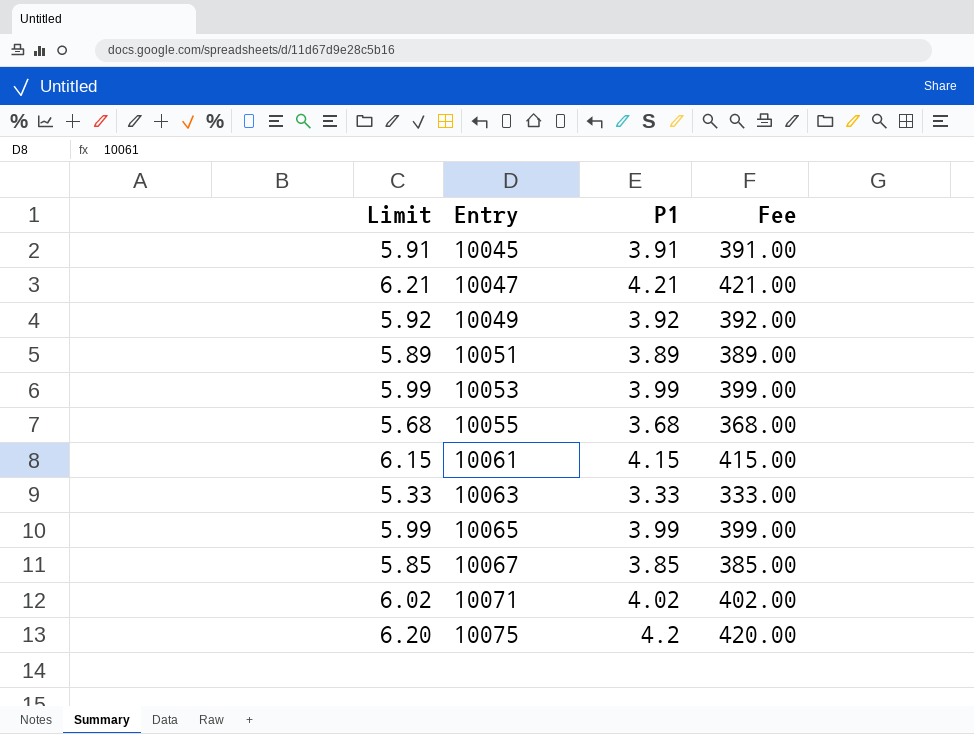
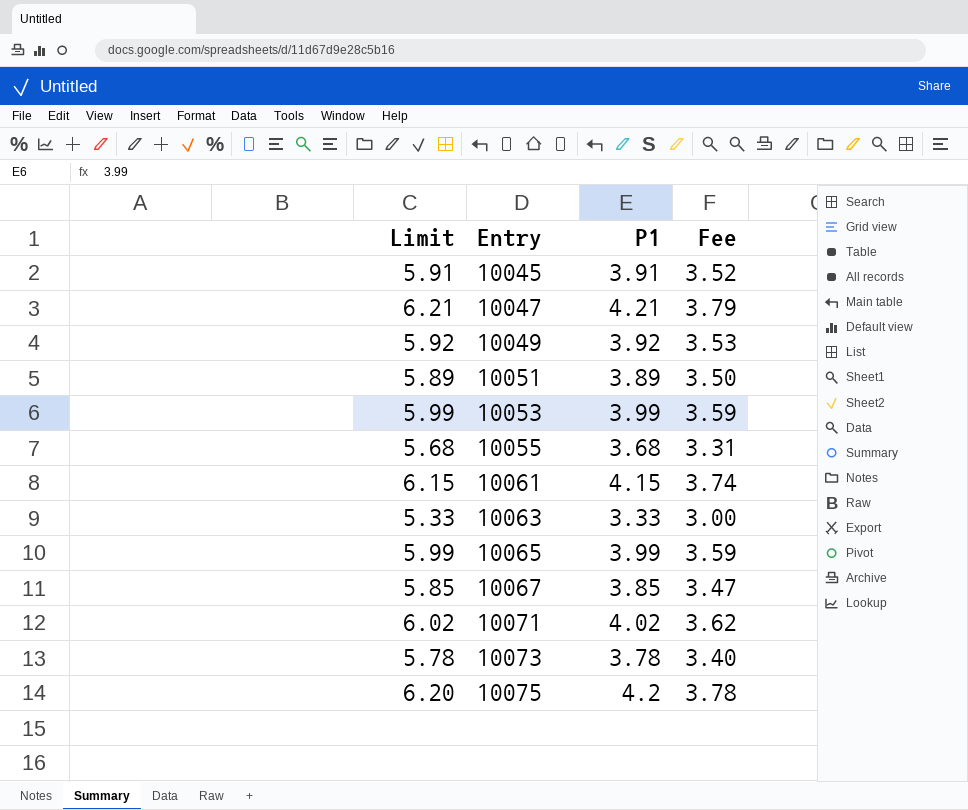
column Fee | formula: [P1] * 100 -> [P1] * 0.9
row 10073: none -> 5.78 | 3.78 | 3.40

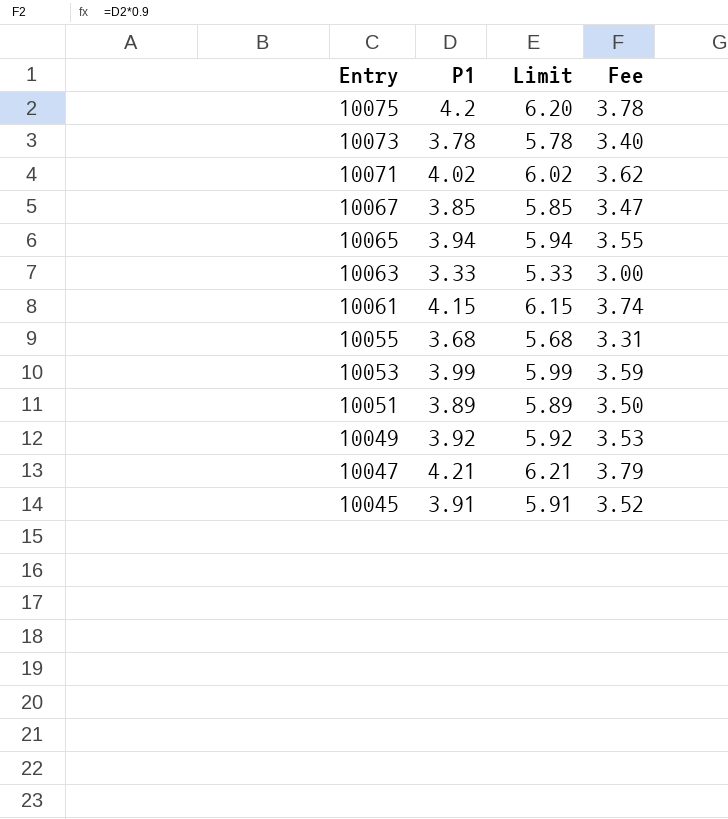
row order: Entry ascending -> Entry descending
column Limit | position: 1 -> 3
10065 | P1: 3.99 -> 3.94
10065 | Limit: 5.99 -> 5.94
10065 | Fee: 3.59 -> 3.55

